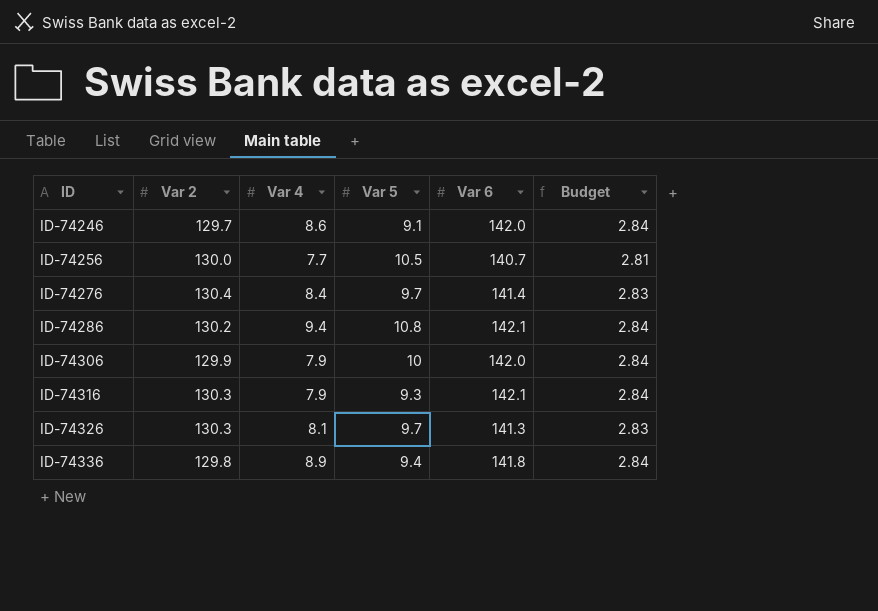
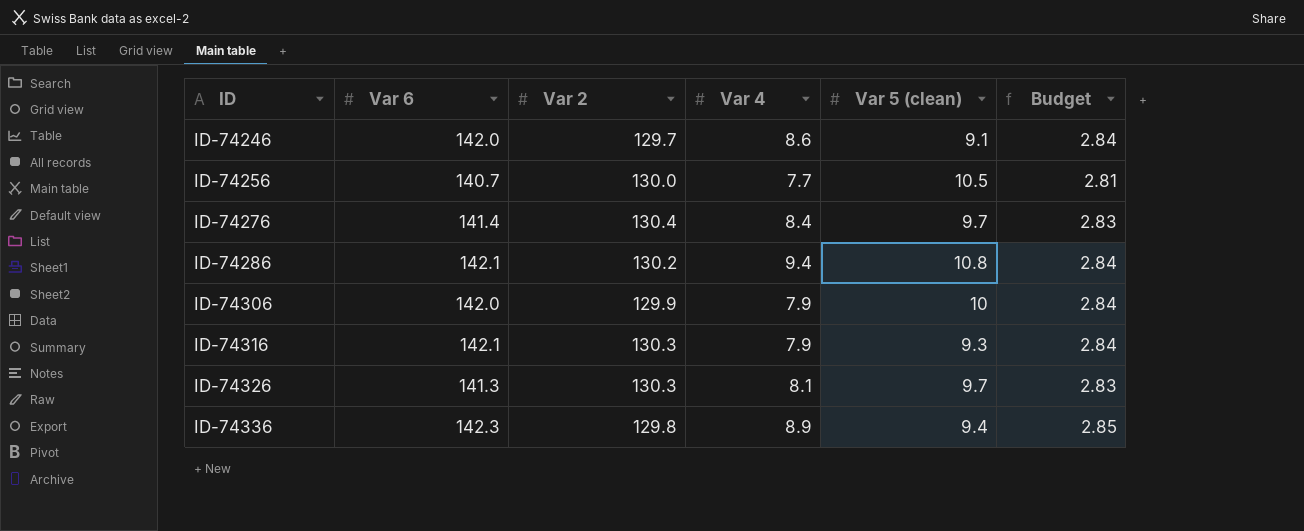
column Var 6 | position: 5 -> 2
column name: Var 5 -> Var 5 (clean)
ID-74336 | Var 6: 141.8 -> 142.3
ID-74336 | Budget: 2.84 -> 2.85

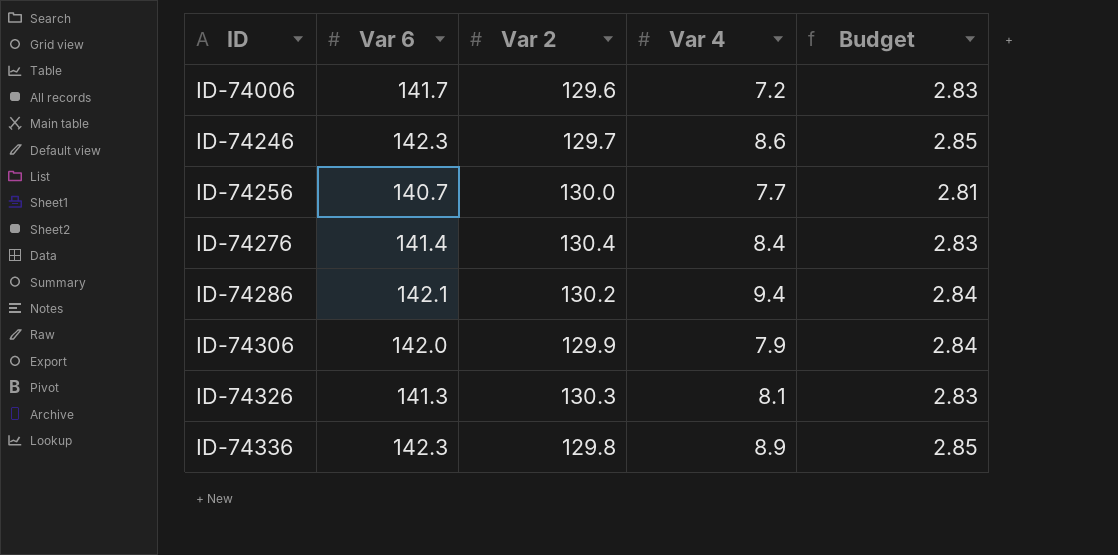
column Var 5 (clean) | position: 5 -> none
row ID-74316: 142.1 | 130.3 | 7.9 | 9.3 | 2.84 -> none
row ID-74006: none -> 141.7 | 129.6 | 7.2 | 2.83
ID-74246 | Var 6: 142.0 -> 142.3
ID-74246 | Budget: 2.84 -> 2.85

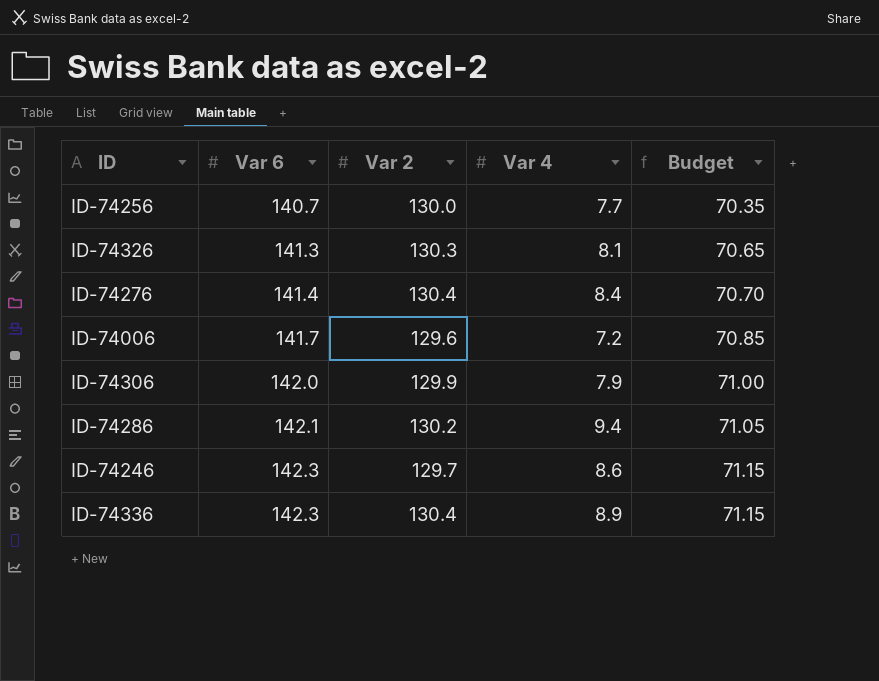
row order: ID ascending -> Var 6 ascending
column Budget | formula: [Var 6] * 0.02 -> [Var 6] * 0.5
ID-74336 | Var 2: 129.8 -> 130.4

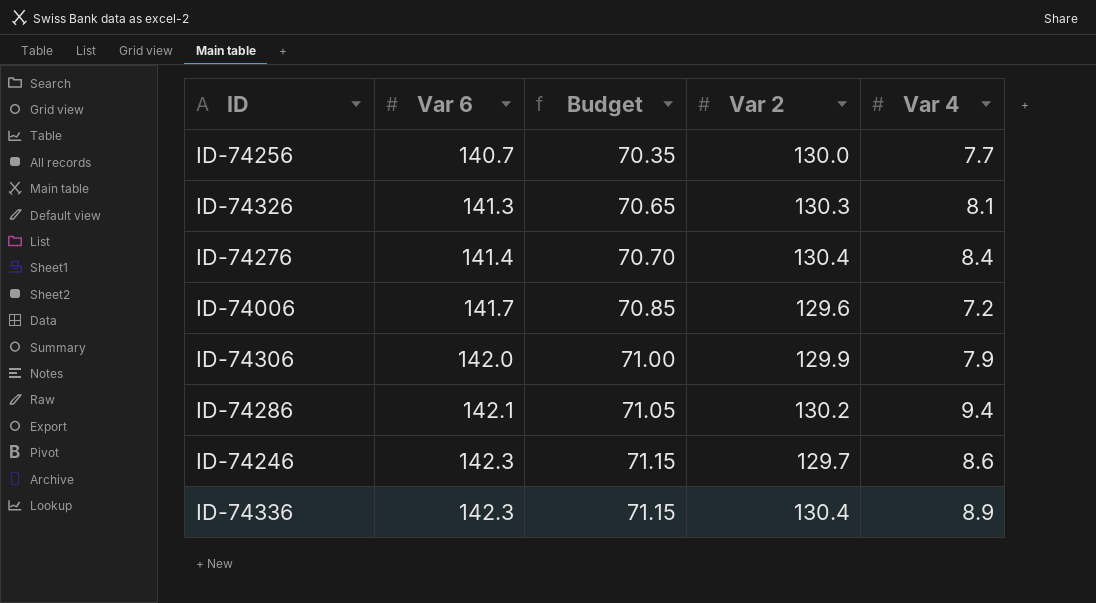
column Budget | position: 5 -> 3

